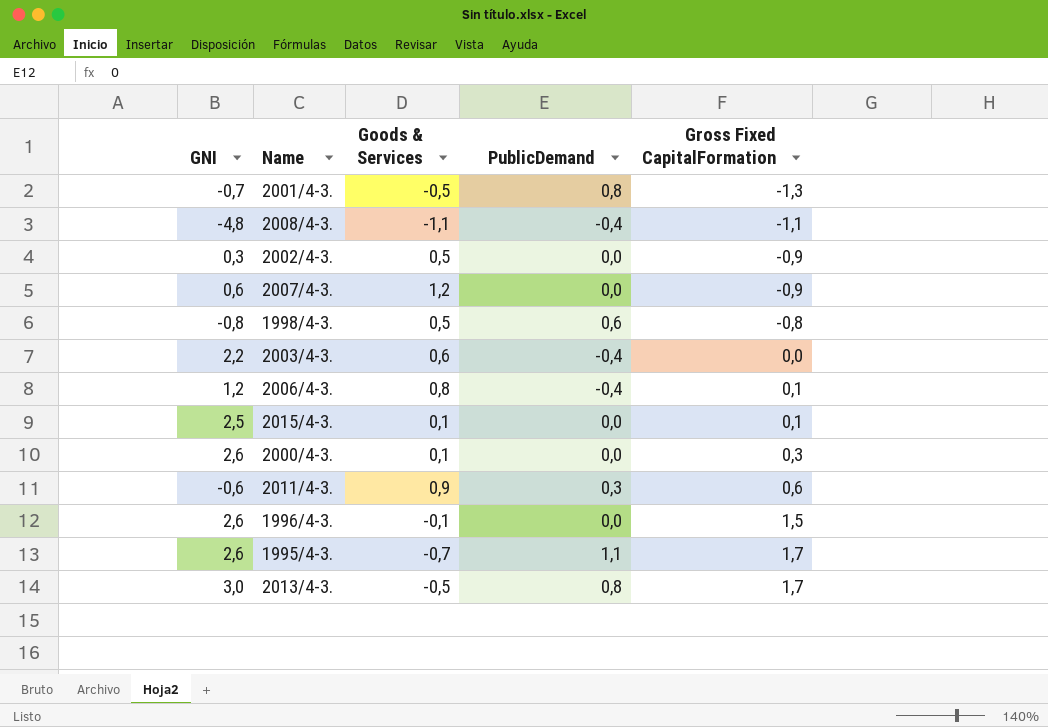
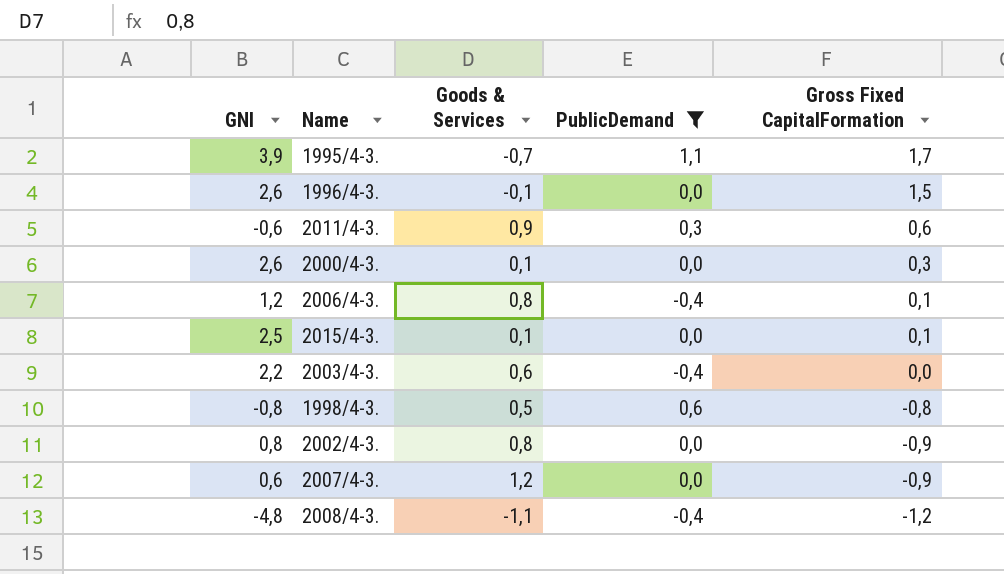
filter: none -> PublicDemand != 0,8
row order: Gross Fixed CapitalFormation ascending -> Gross Fixed CapitalFormation descending
1995/4-3. | GNI: 2,6 -> 3,9
2002/4-3. | GNI: 0,3 -> 0,8
2002/4-3. | Goods & Services: 0,5 -> 0,8
2008/4-3. | Gross Fixed CapitalFormation: -1,1 -> -1,2

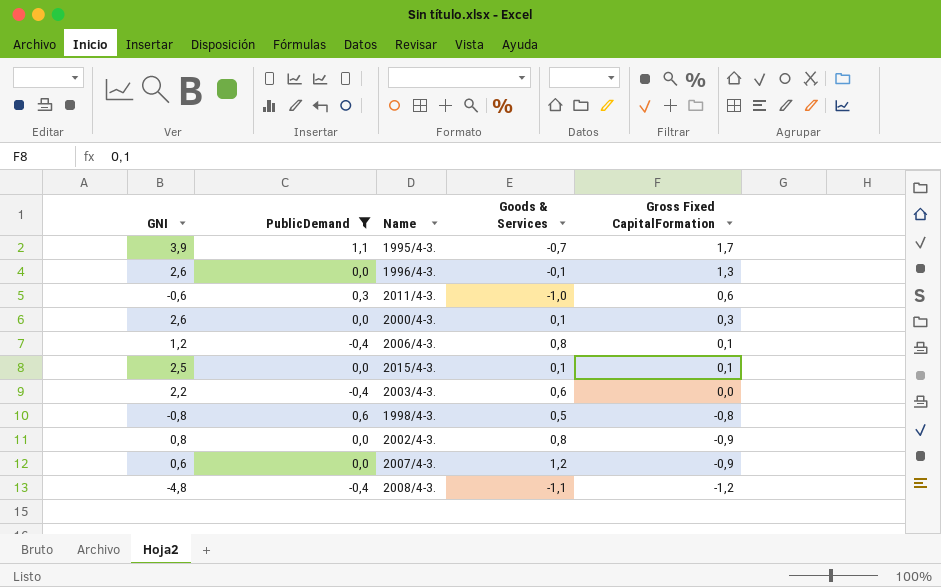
column PublicDemand | position: 4 -> 2
1996/4-3. | Gross Fixed CapitalFormation: 1,5 -> 1,3
2011/4-3. | Goods & Services: 0,9 -> -1,0

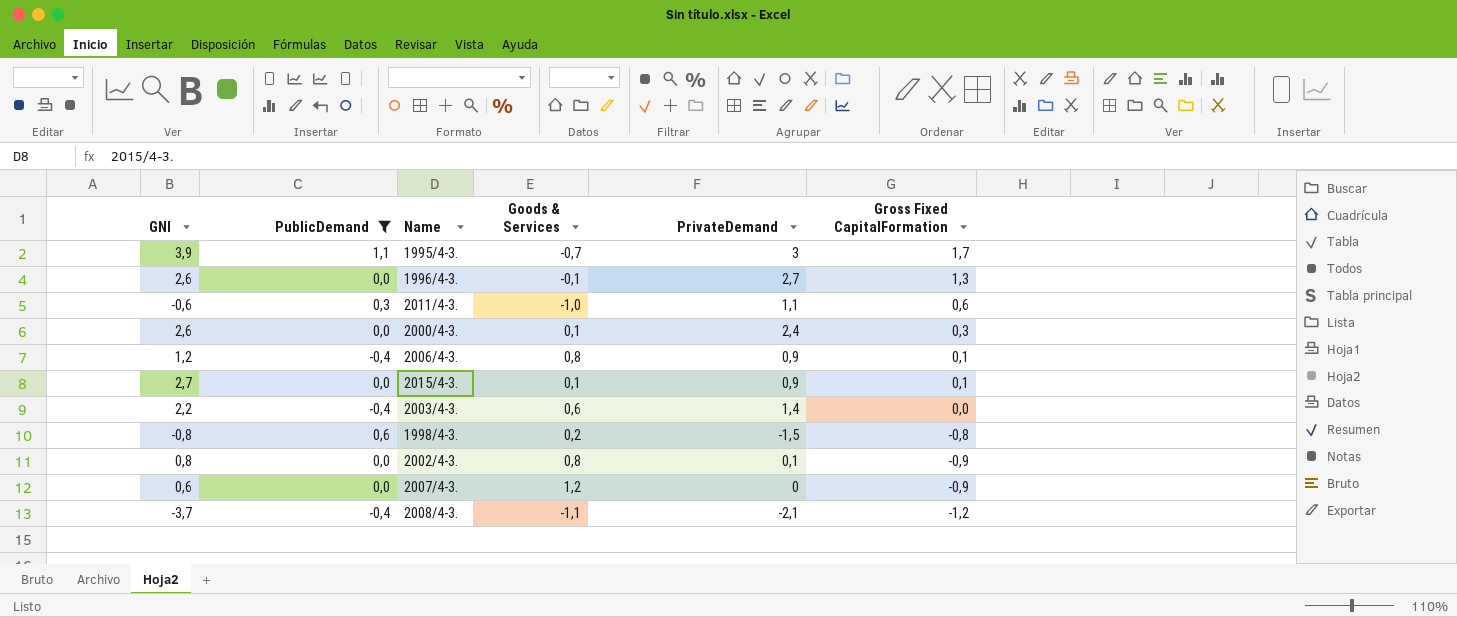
column PrivateDemand | position: none -> 5
2015/4-3. | GNI: 2,5 -> 2,7
1998/4-3. | Goods & Services: 0,5 -> 0,2
2008/4-3. | GNI: -4,8 -> -3,7

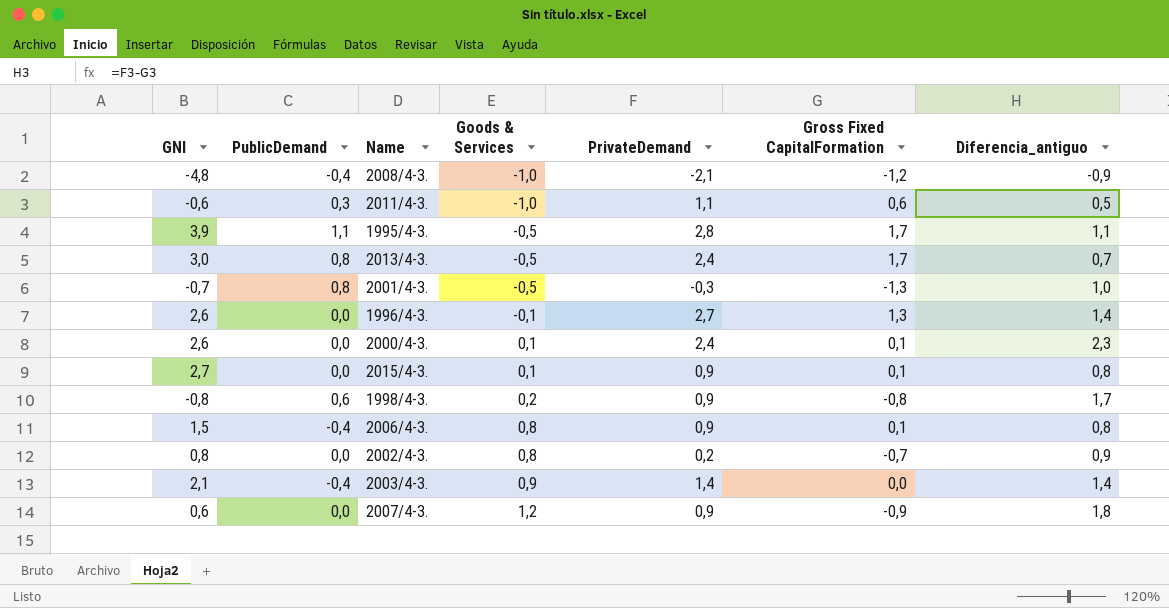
filter: PublicDemand != 0,8 -> none
row order: Gross Fixed CapitalFormation descending -> Goods & Services ascending
column Diferencia_antiguo | formula: none -> [PrivateDemand] - [Gross Fixed CapitalFormation]
2008/4-3. | GNI: -3,7 -> -4,8
2008/4-3. | Goods & Services: -1,1 -> -1,0
1995/4-3. | Goods & Services: -0,7 -> -0,5
1995/4-3. | PrivateDemand: 3 -> 2,8
2000/4-3. | Gross Fixed CapitalFormation: 0,3 -> 0,1
1998/4-3. | PrivateDemand: -1,5 -> 0,9
2006/4-3. | GNI: 1,2 -> 1,5
2002/4-3. | PrivateDemand: 0,1 -> 0,2
2002/4-3. | Gross Fixed CapitalFormation: -0,9 -> -0,7
2003/4-3. | GNI: 2,2 -> 2,1
2003/4-3. | Goods & Services: 0,6 -> 0,9
2007/4-3. | PrivateDemand: 0 -> 0,9

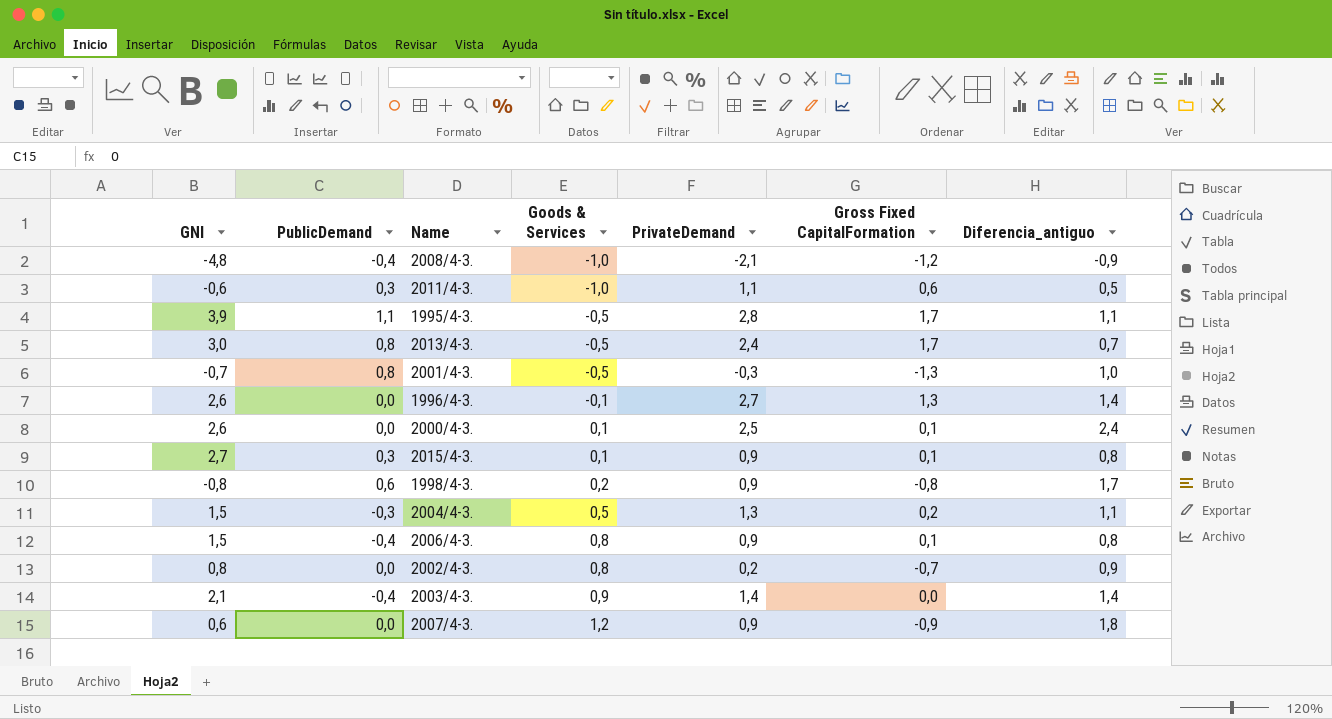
2000/4-3. | PrivateDemand: 2,4 -> 2,5
2000/4-3. | Diferencia_antiguo: 2,3 -> 2,4
2015/4-3. | PublicDemand: 0,0 -> 0,3
row 2004/4-3.: none -> 1,5 | -0,3 | 0,5 | 1,3 | 0,2 | 1,1

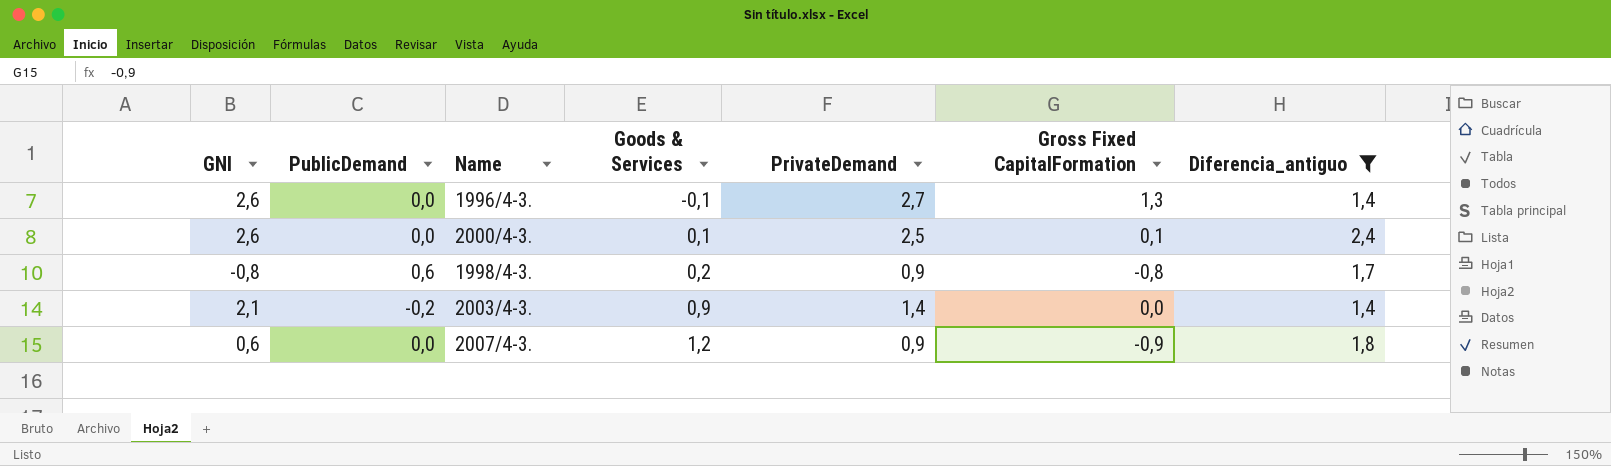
filter: none -> Diferencia_antiguo >= 1,4
2003/4-3. | PublicDemand: -0,4 -> -0,2

